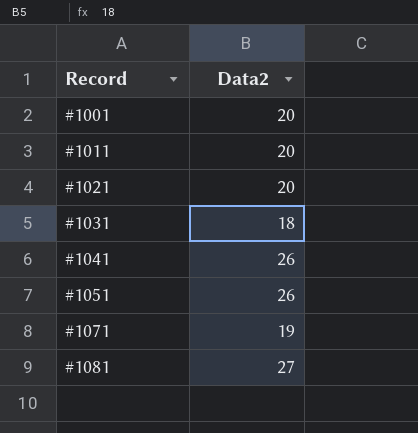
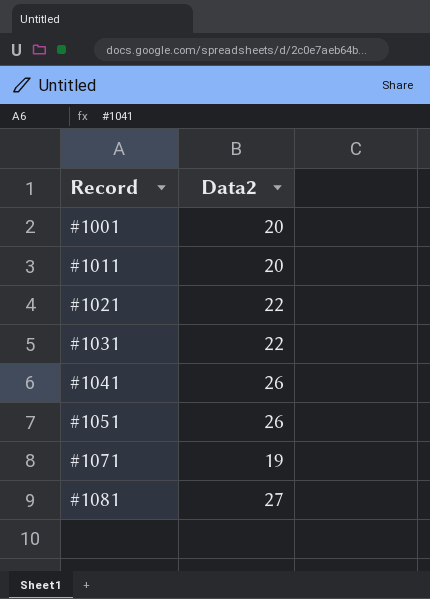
#1021 | Data2: 20 -> 22
#1031 | Data2: 18 -> 22

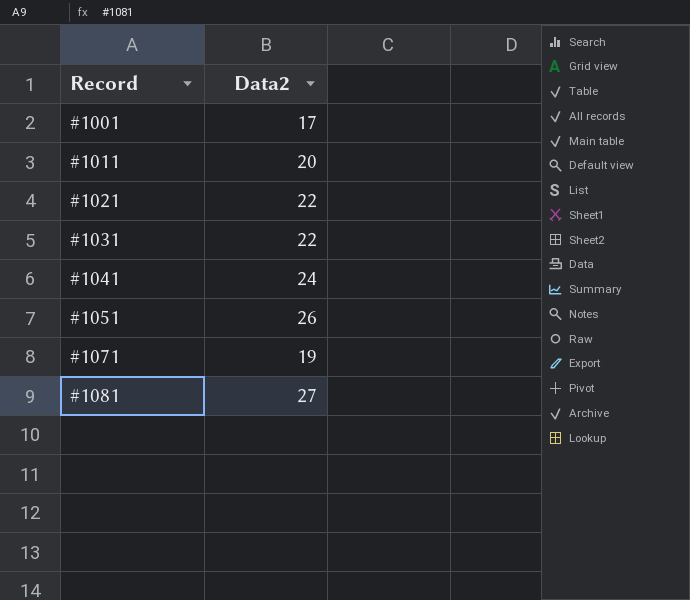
#1001 | Data2: 20 -> 17
#1041 | Data2: 26 -> 24

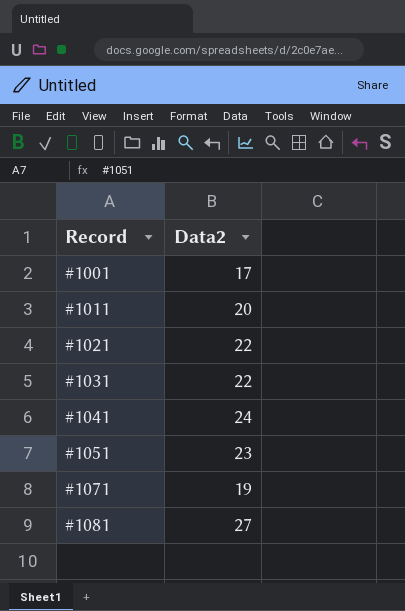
#1051 | Data2: 26 -> 23

